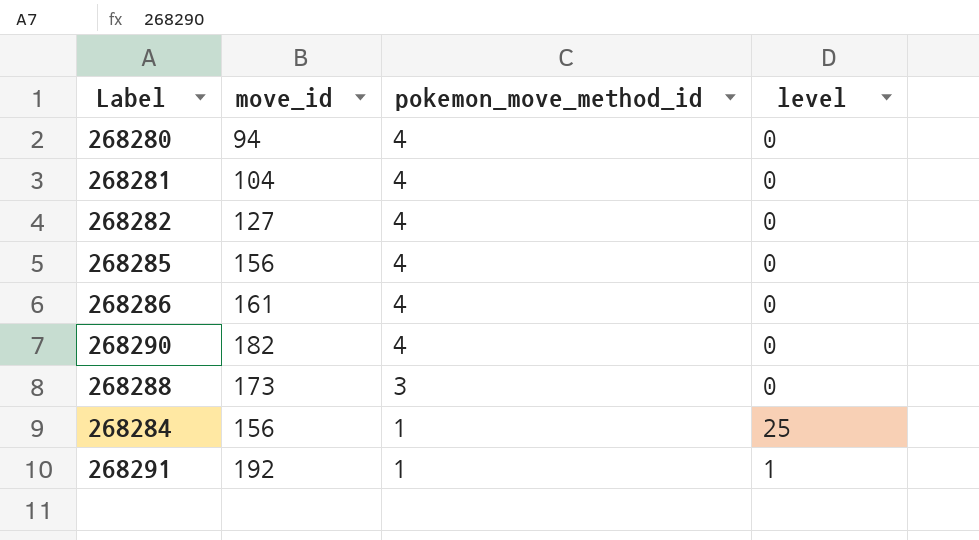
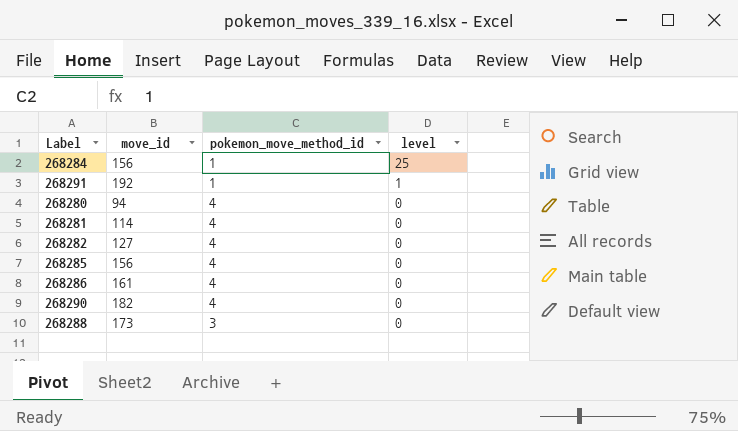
row order: pokemon_move_method_id descending -> level descending
268281 | move_id: 104 -> 114

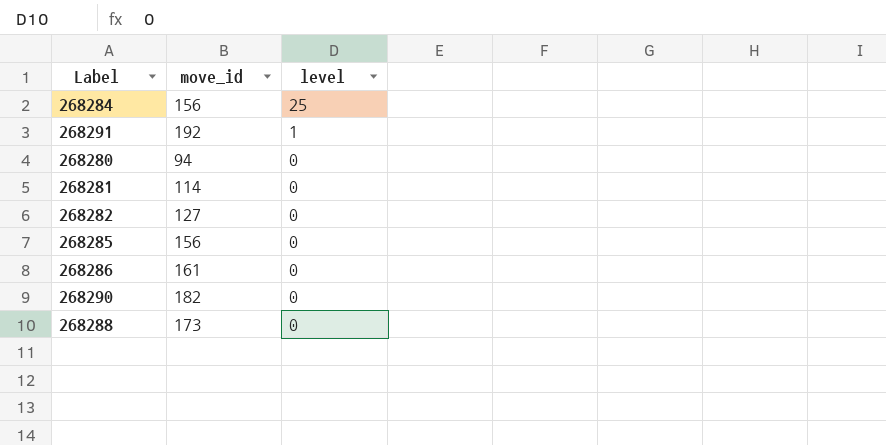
column pokemon_move_method_id | position: 3 -> none

